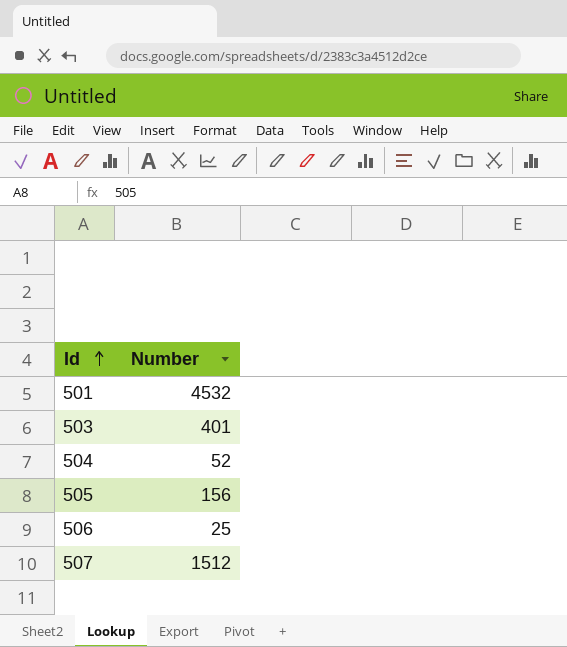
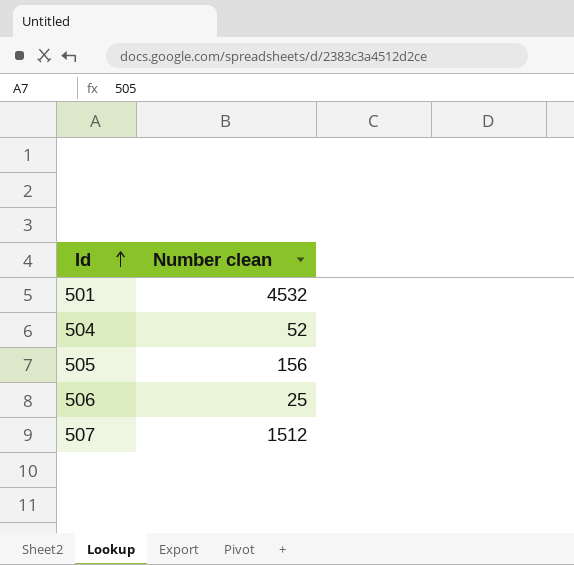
column name: Number -> Number clean
row 503: 401 -> none

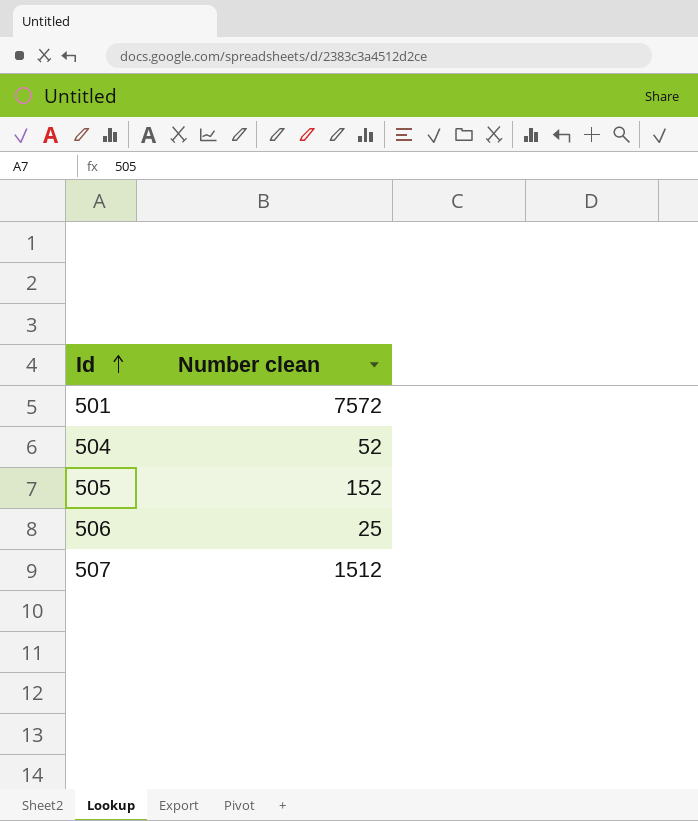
501 | Number clean: 4532 -> 7572
505 | Number clean: 156 -> 152

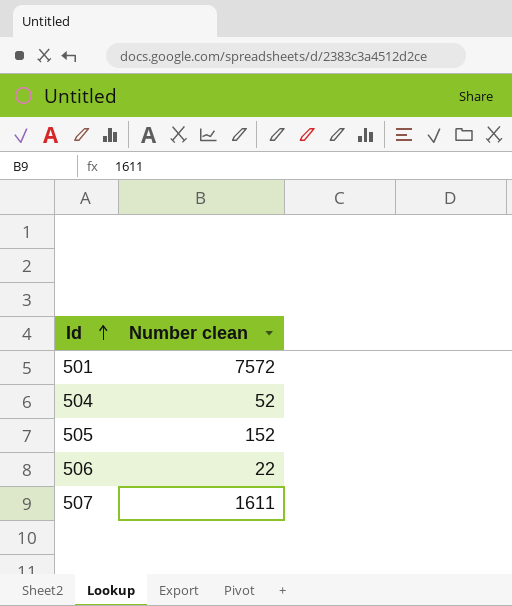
506 | Number clean: 25 -> 22
507 | Number clean: 1512 -> 1611

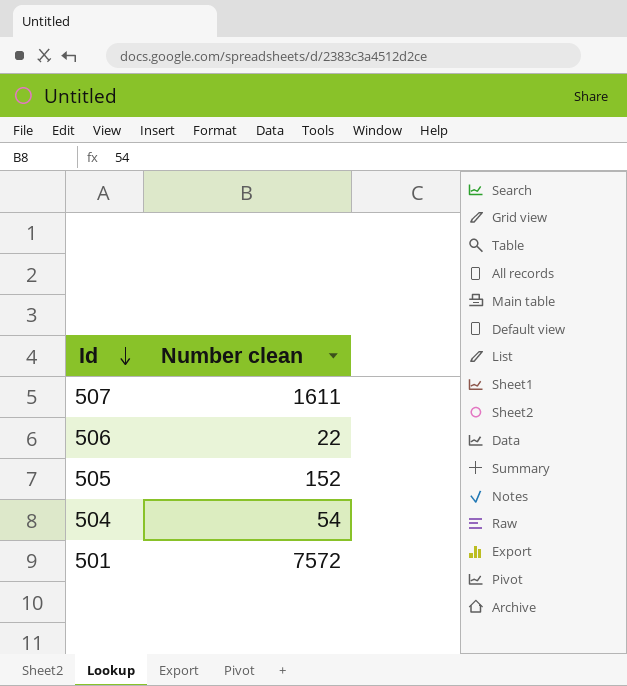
row order: Id ascending -> Id descending
504 | Number clean: 52 -> 54

